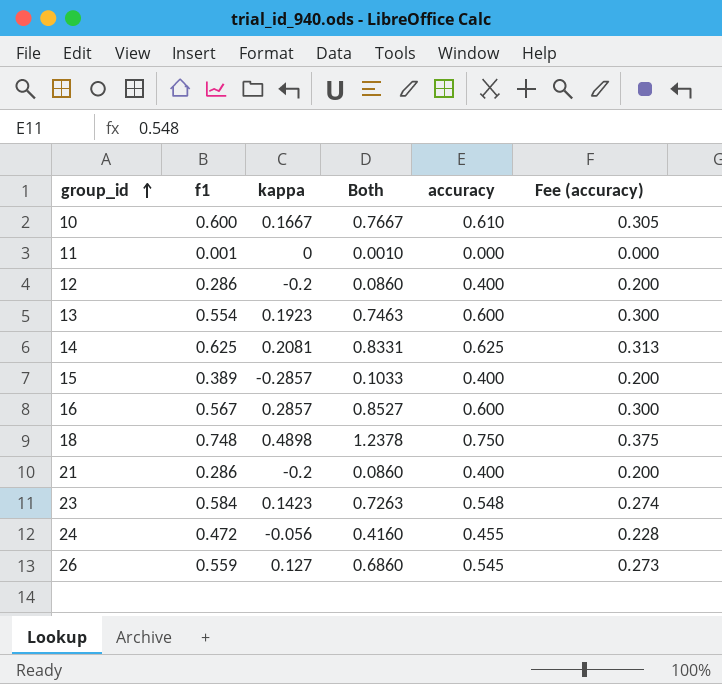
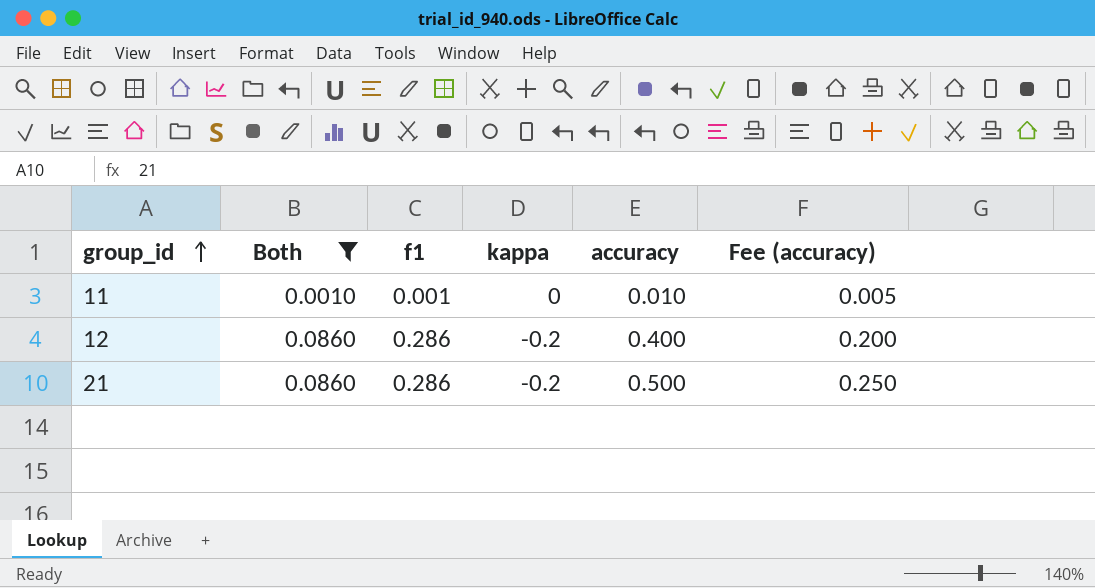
filter: none -> Both <= 0.0860
column Both | position: 4 -> 2
11 | accuracy: 0.000 -> 0.010
11 | Fee (accuracy): 0.000 -> 0.005
21 | accuracy: 0.400 -> 0.500
21 | Fee (accuracy): 0.200 -> 0.250

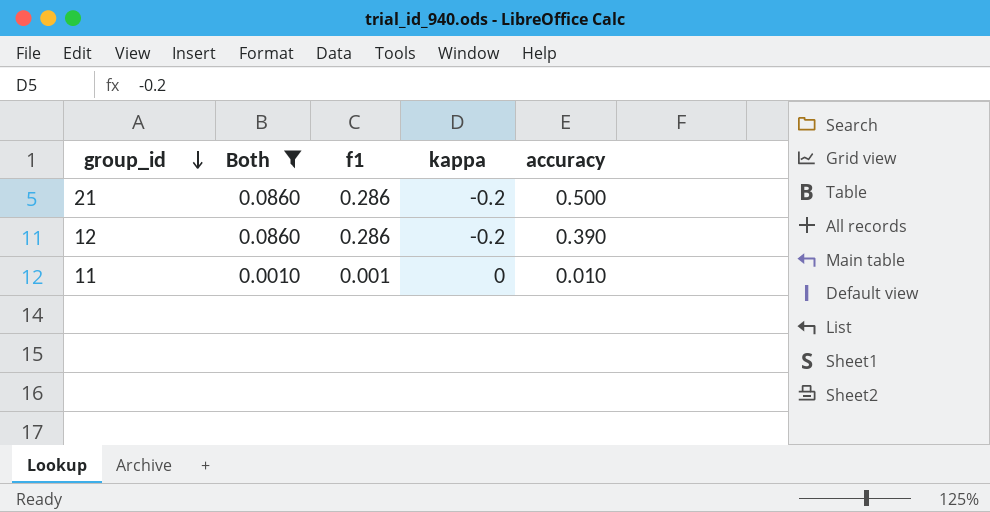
row order: group_id ascending -> group_id descending
column Fee (accuracy) | formula: [accuracy] * 0.5 -> none
12 | accuracy: 0.400 -> 0.390

